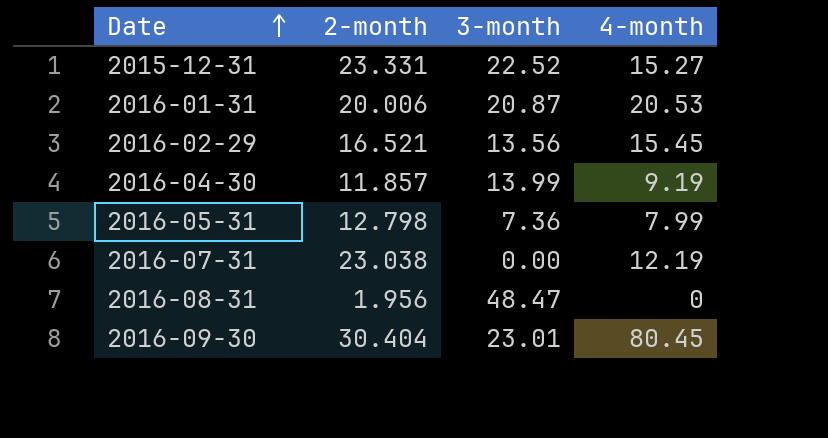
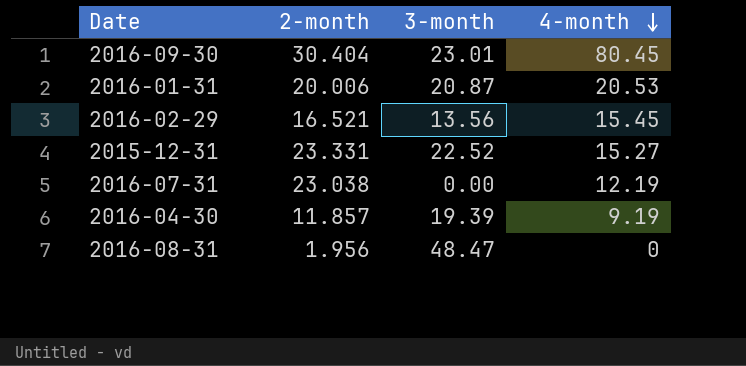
row order: Date ascending -> 4-month descending
row 2016-05-31: 12.798 | 7.36 | 7.99 -> none
2016-04-30 | 3-month: 13.99 -> 19.39

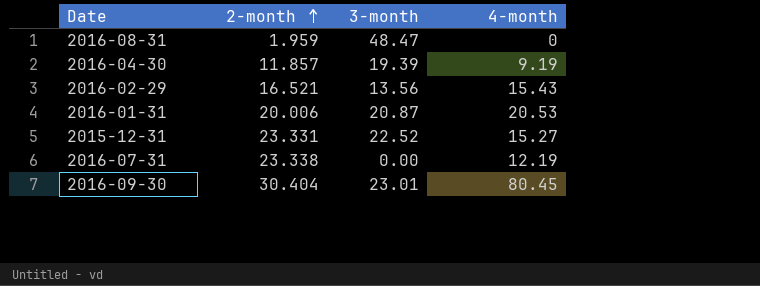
row order: 4-month descending -> 2-month ascending
2016-08-31 | 2-month: 1.956 -> 1.959
2016-02-29 | 4-month: 15.45 -> 15.43
2016-07-31 | 2-month: 23.038 -> 23.338

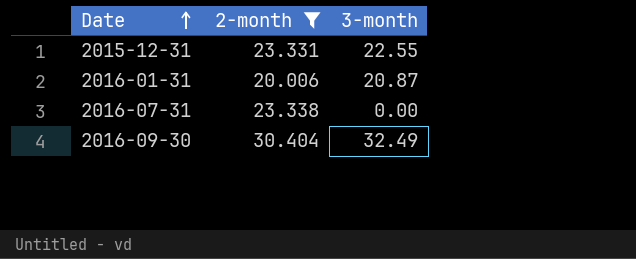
filter: none -> 2-month >= 20.006
row order: 2-month ascending -> Date ascending
column 4-month | position: 4 -> none
2015-12-31 | 3-month: 22.52 -> 22.55
2016-09-30 | 3-month: 23.01 -> 32.49

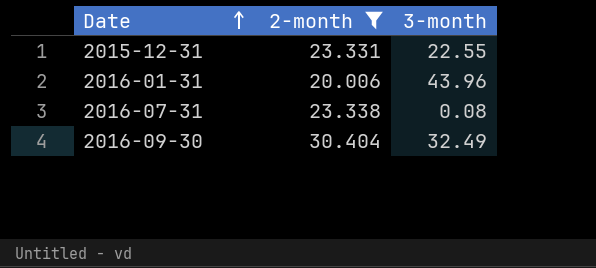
2016-01-31 | 3-month: 20.87 -> 43.96
2016-07-31 | 3-month: 0.00 -> 0.08

